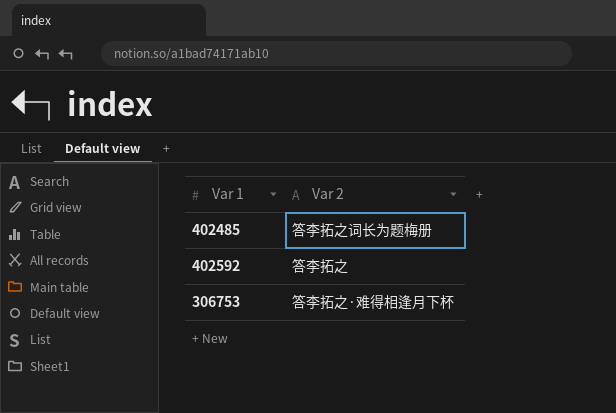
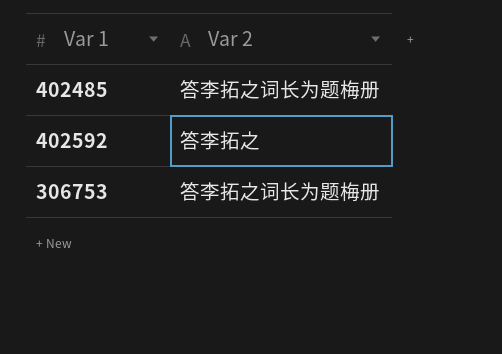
306753 | Var 2: 答李拓之·难得相逢月下杯 -> 答李拓之词长为题梅册

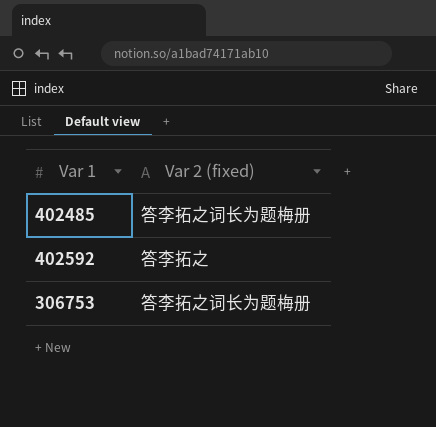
column name: Var 2 -> Var 2 (fixed)

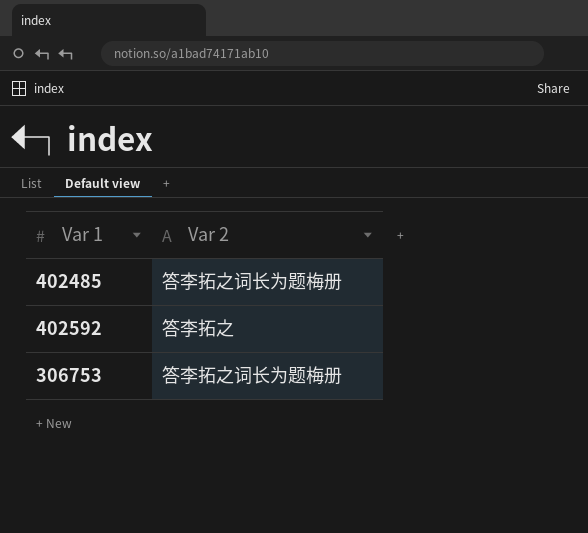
column name: Var 2 (fixed) -> Var 2

